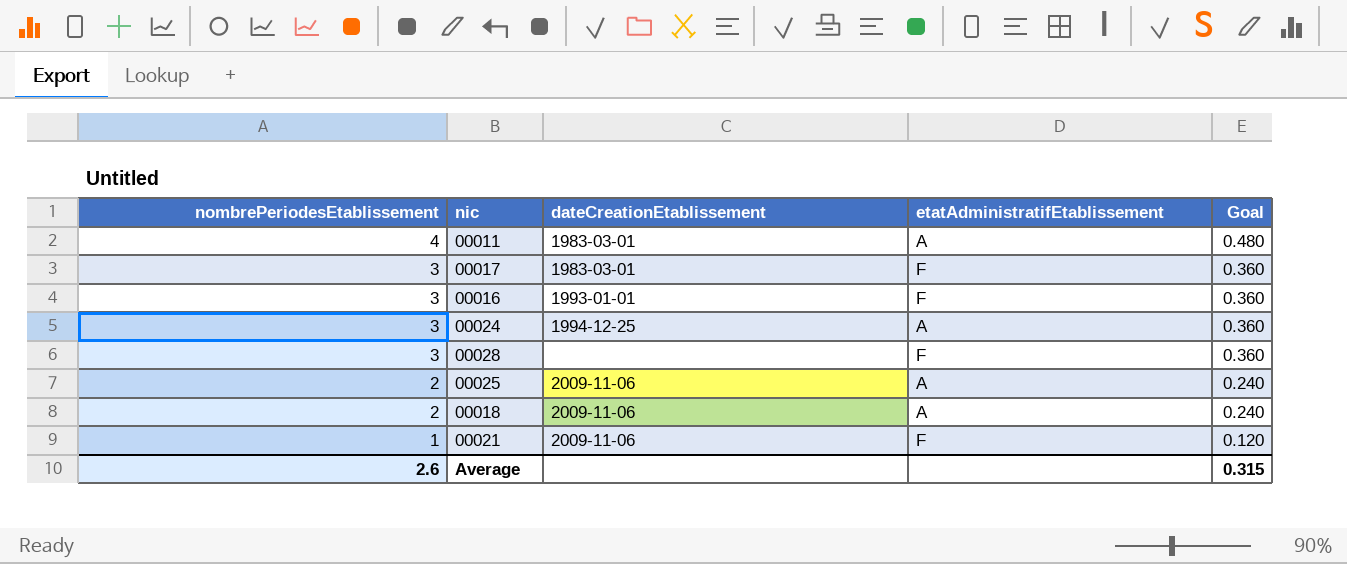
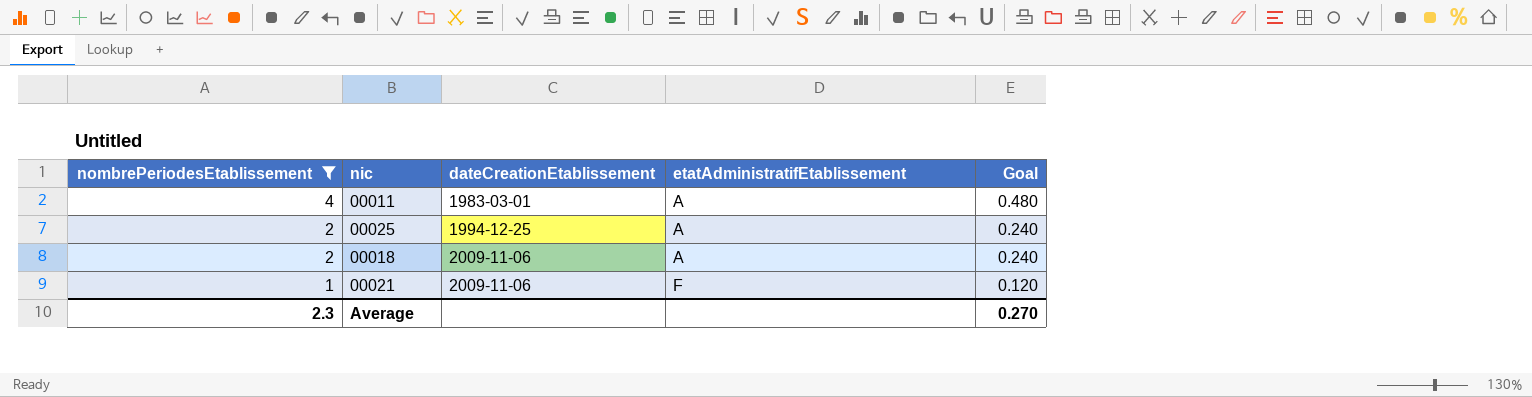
filter: none -> nombrePeriodesEtablissement != 3
00025 | dateCreationEtablissement: 2009-11-06 -> 1994-12-25
Average | nombrePeriodesEtablissement: 2.6 -> 2.3
Average | Goal: 0.315 -> 0.270

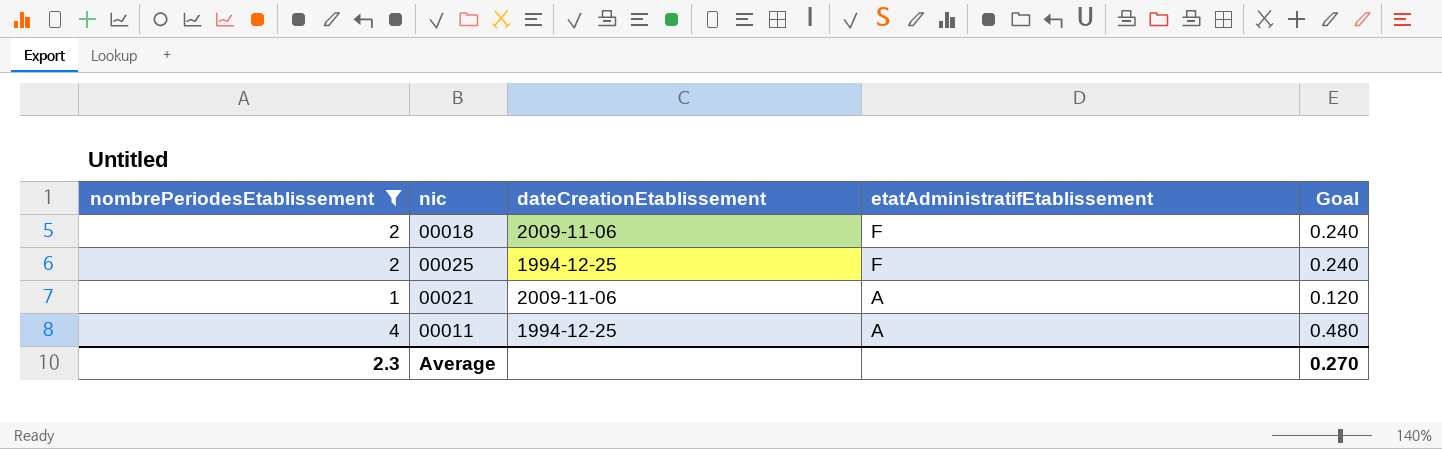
row order: nombrePeriodesEtablissement descending -> etatAdministratifEtablissement descending
00018 | etatAdministratifEtablissement: A -> F
00025 | etatAdministratifEtablissement: A -> F
00021 | etatAdministratifEtablissement: F -> A
00011 | dateCreationEtablissement: 1983-03-01 -> 1994-12-25

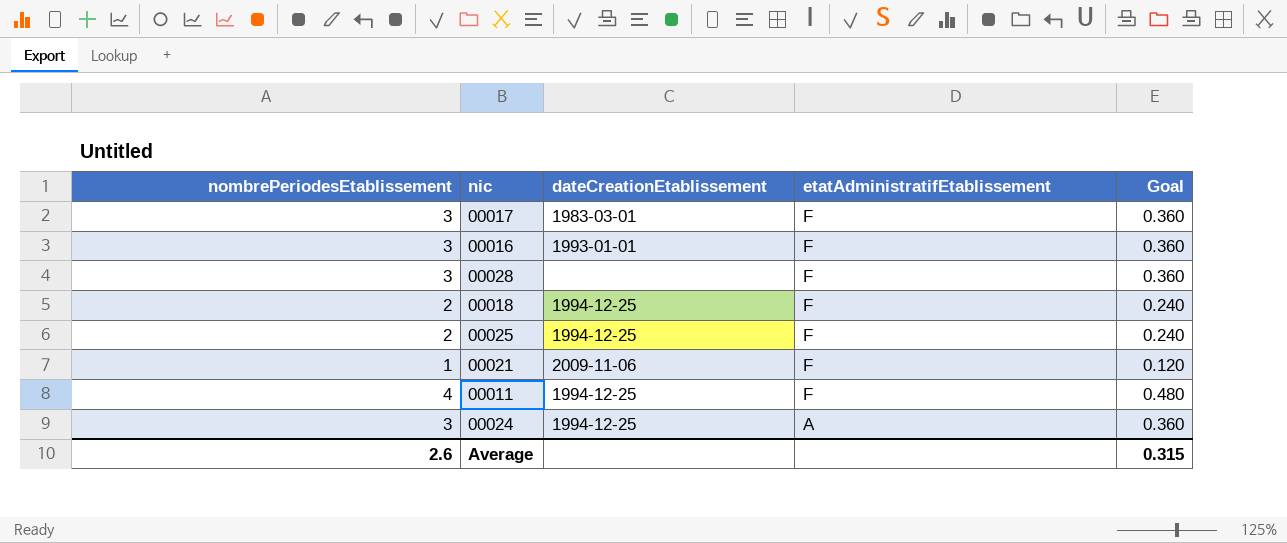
filter: nombrePeriodesEtablissement != 3 -> none
00018 | dateCreationEtablissement: 2009-11-06 -> 1994-12-25
00021 | etatAdministratifEtablissement: A -> F
00011 | etatAdministratifEtablissement: A -> F
Average | nombrePeriodesEtablissement: 2.3 -> 2.6
Average | Goal: 0.270 -> 0.315

